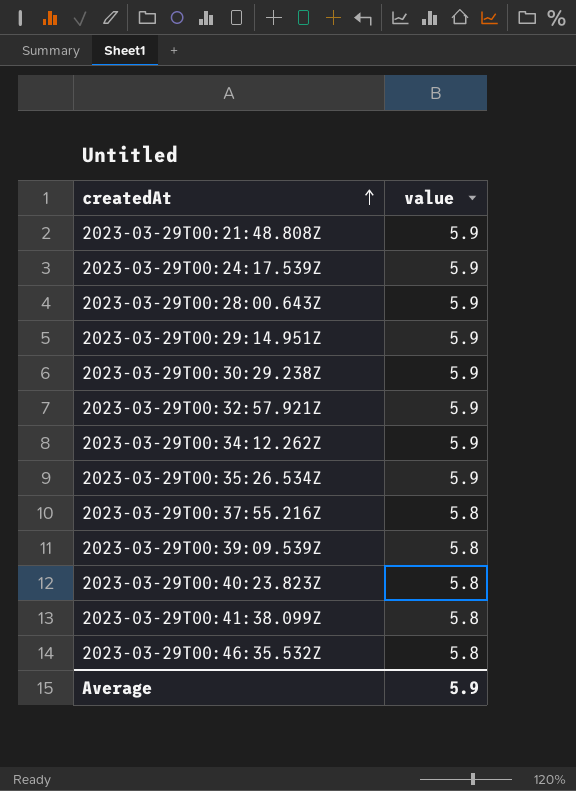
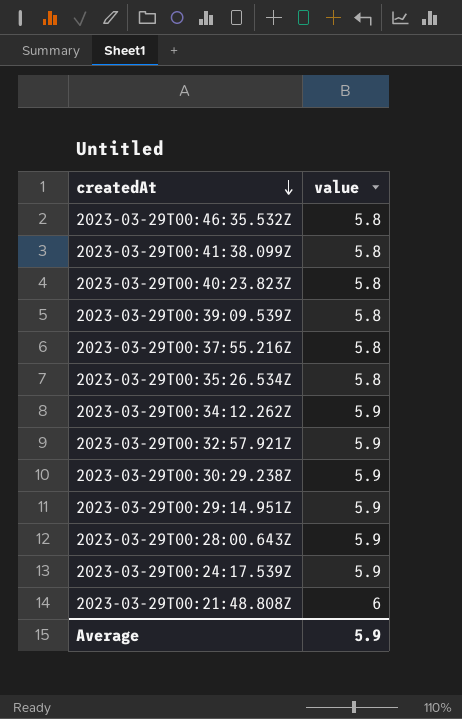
row order: createdAt ascending -> createdAt descending
2023-03-29T00:35:26.534Z | value: 5.9 -> 5.8
2023-03-29T00:21:48.808Z | value: 5.9 -> 6

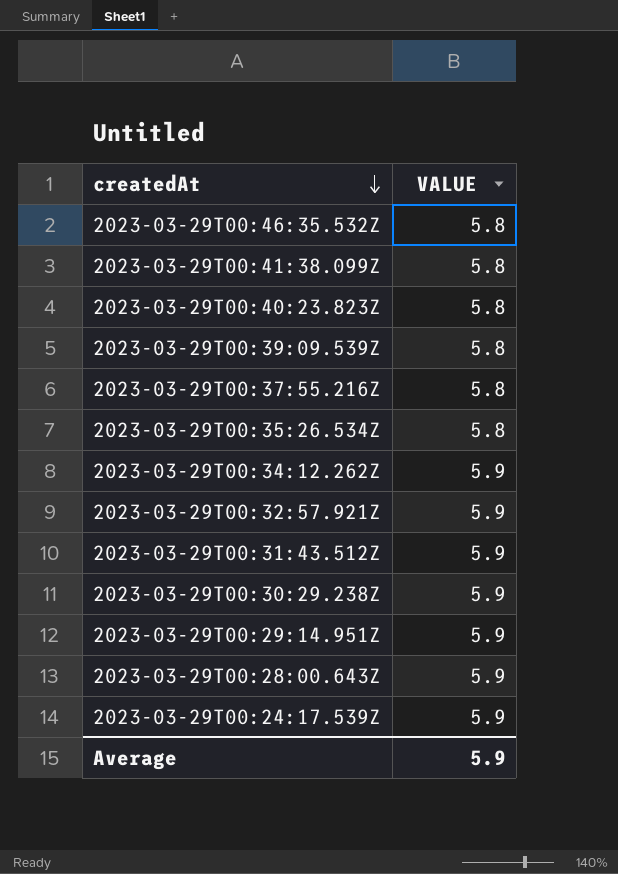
column name: value -> VALUE
row 2023-03-29T00:21:48.808Z: 6 -> none
row 2023-03-29T00:31:43.512Z: none -> 5.9

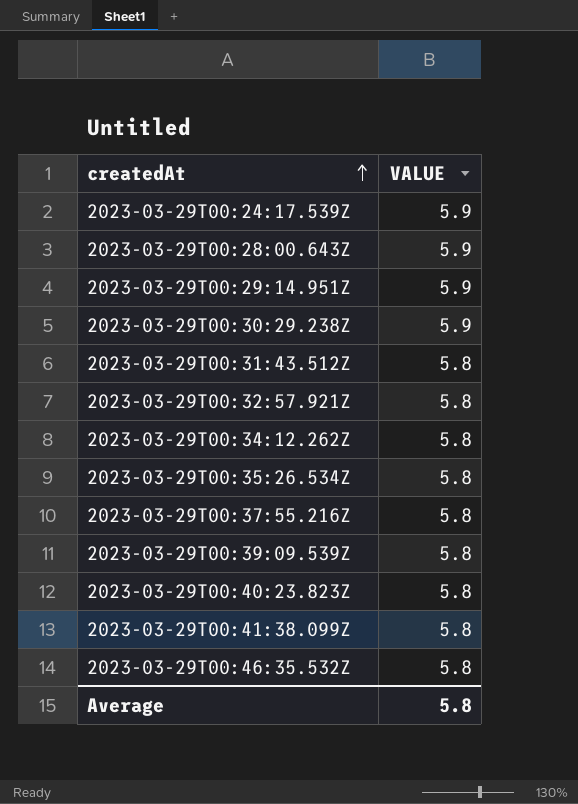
row order: createdAt descending -> createdAt ascending
2023-03-29T00:31:43.512Z | VALUE: 5.9 -> 5.8
2023-03-29T00:32:57.921Z | VALUE: 5.9 -> 5.8
2023-03-29T00:34:12.262Z | VALUE: 5.9 -> 5.8
Average | VALUE: 5.9 -> 5.8

